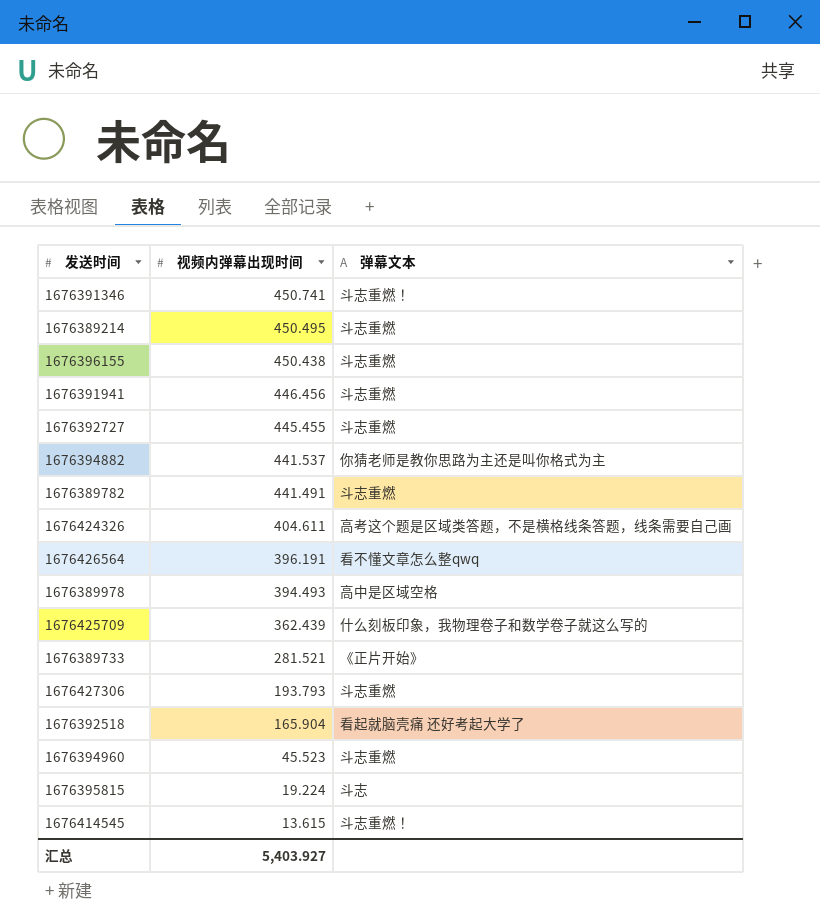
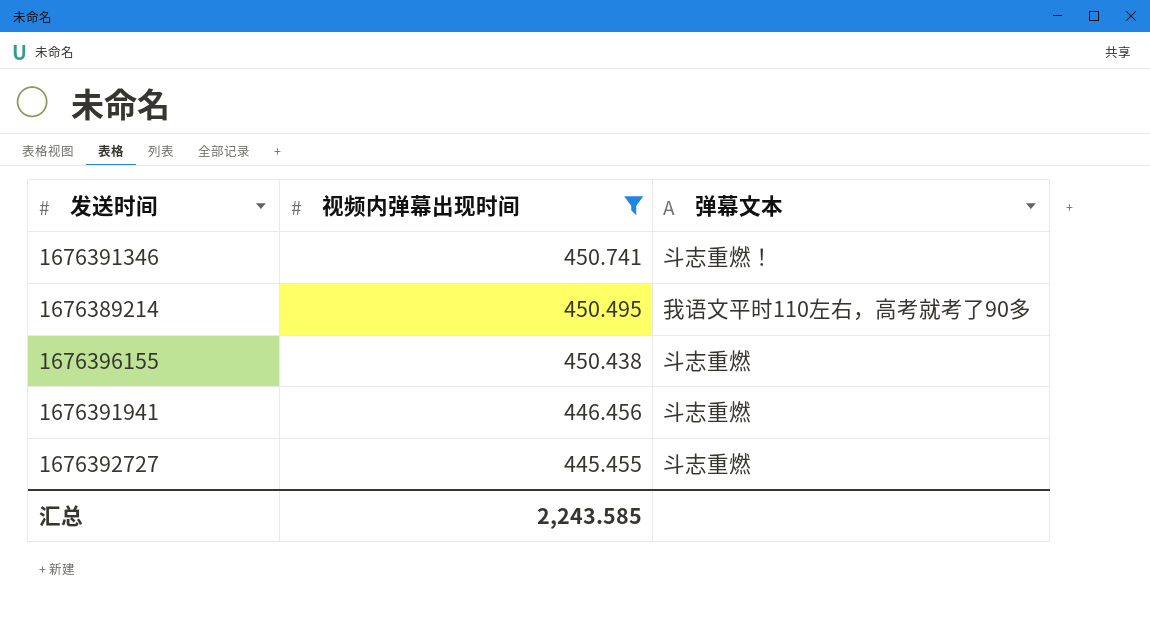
filter: none -> 视频内弹幕出现时间 >= 445.455
1676389214 | 弹幕文本: 斗志重燃 -> 我语文平时110左右，高考就考了90多
汇总 | 视频内弹幕出现时间: 5,403.927 -> 2,243.585

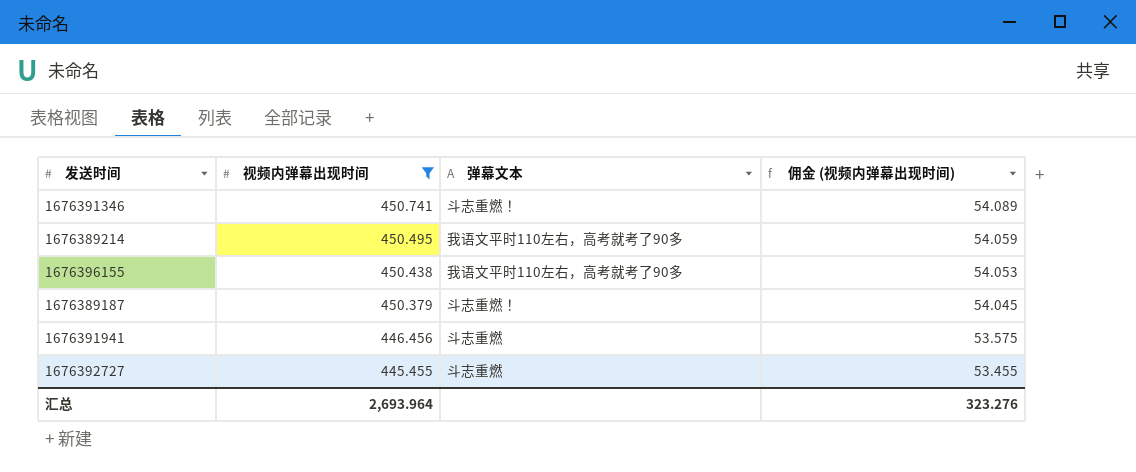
column 佣金 (视频内弹幕出现时间) | formula: none -> [视频内弹幕出现时间] * 0.12
1676396155 | 弹幕文本: 斗志重燃 -> 我语文平时110左右，高考就考了90多
row 1676389187: none -> 450.379 | 斗志重燃！ | 54.045
汇总 | 视频内弹幕出现时间: 2,243.585 -> 2,693.964

